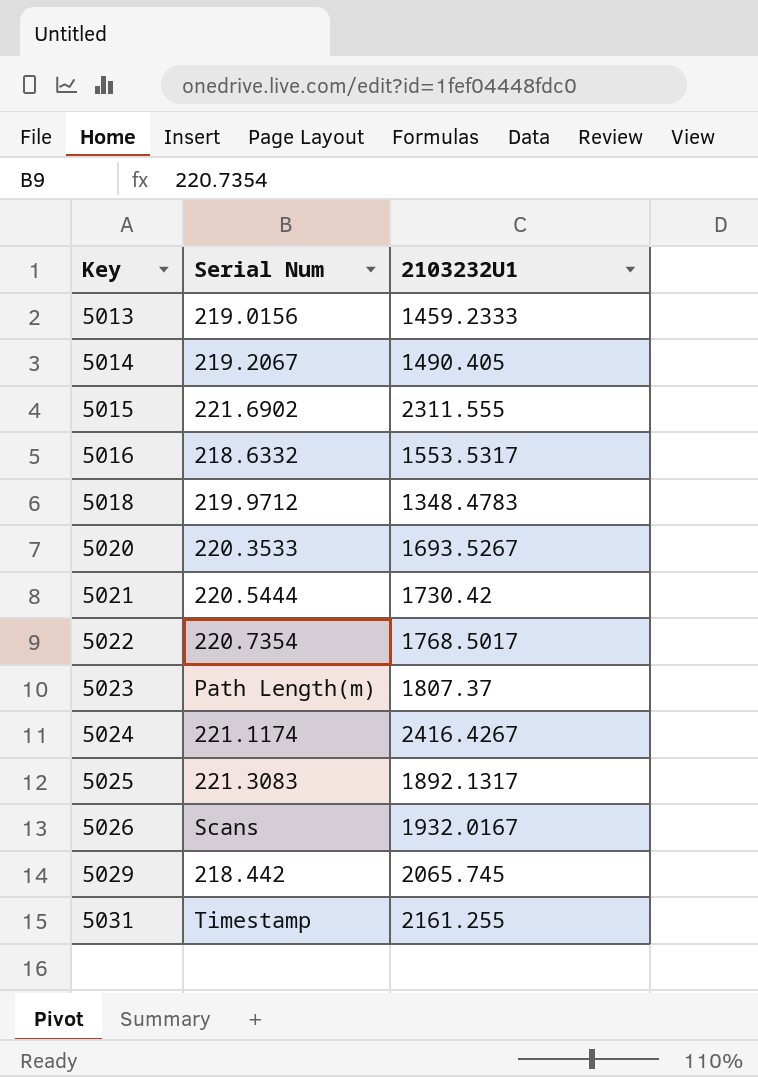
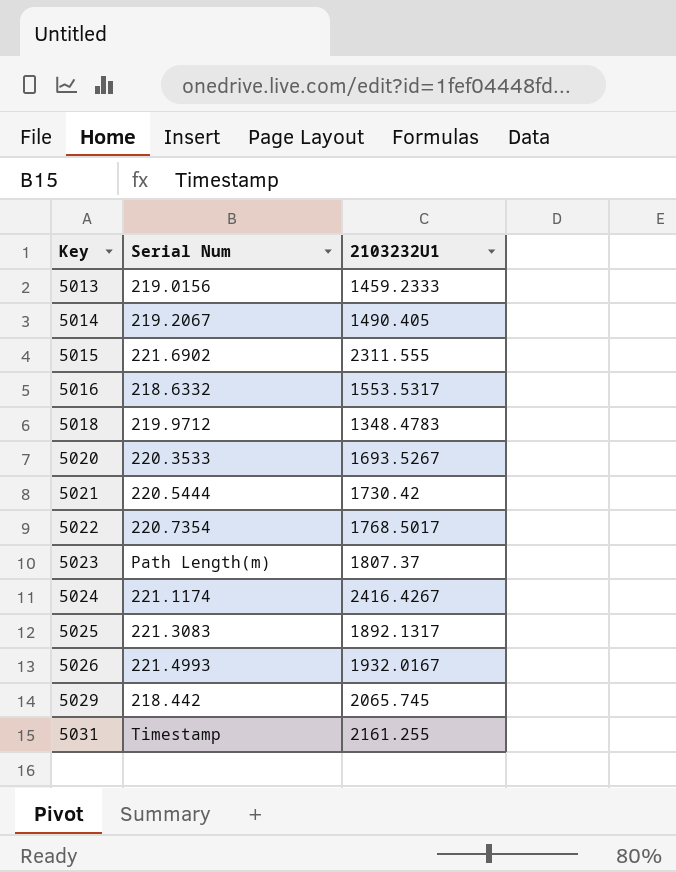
5026 | Serial Num: Scans -> 221.4993

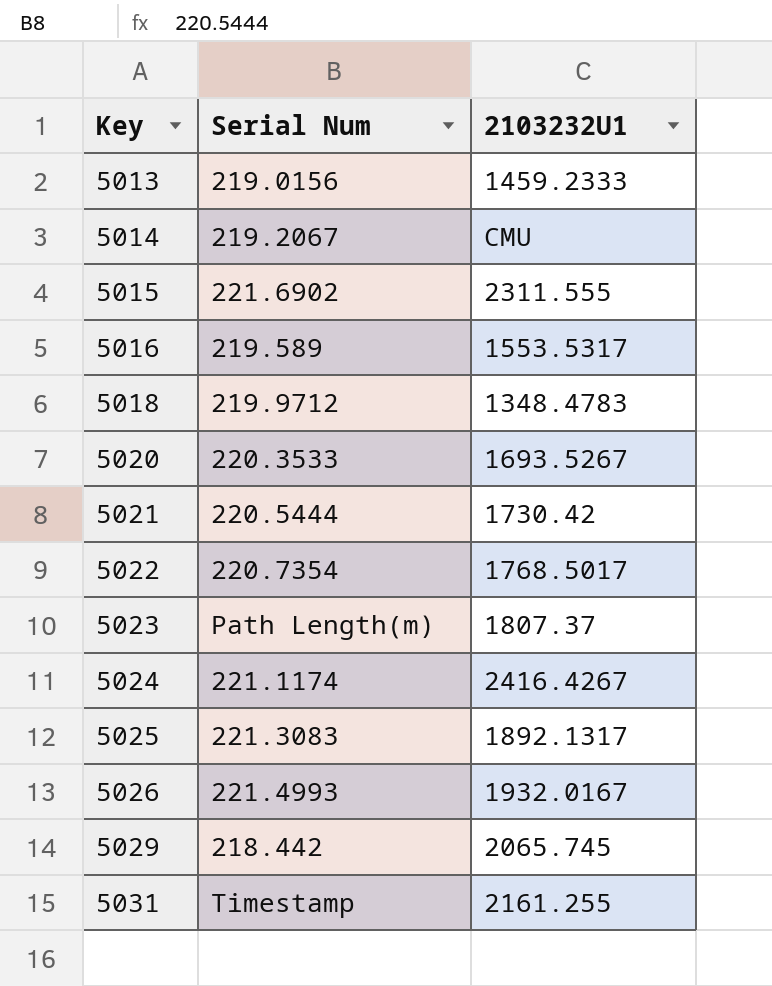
5014 | 2103232U1: 1490.405 -> CMU
5016 | Serial Num: 218.6332 -> 219.589

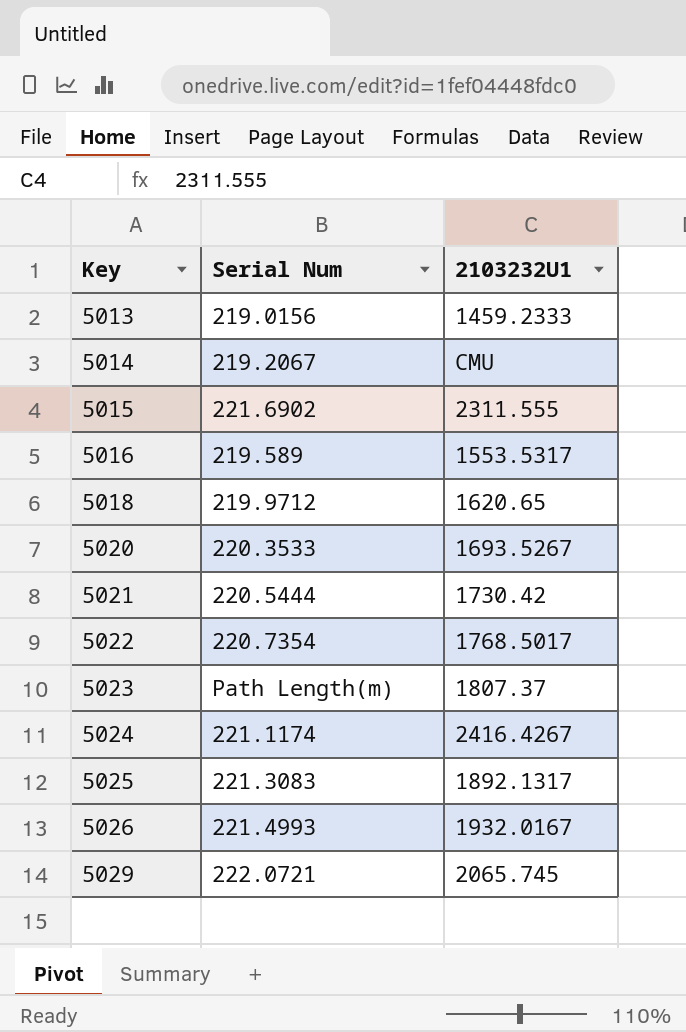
row 5031: Timestamp | 2161.255 -> none
5018 | 2103232U1: 1348.4783 -> 1620.65
5029 | Serial Num: 218.442 -> 222.0721

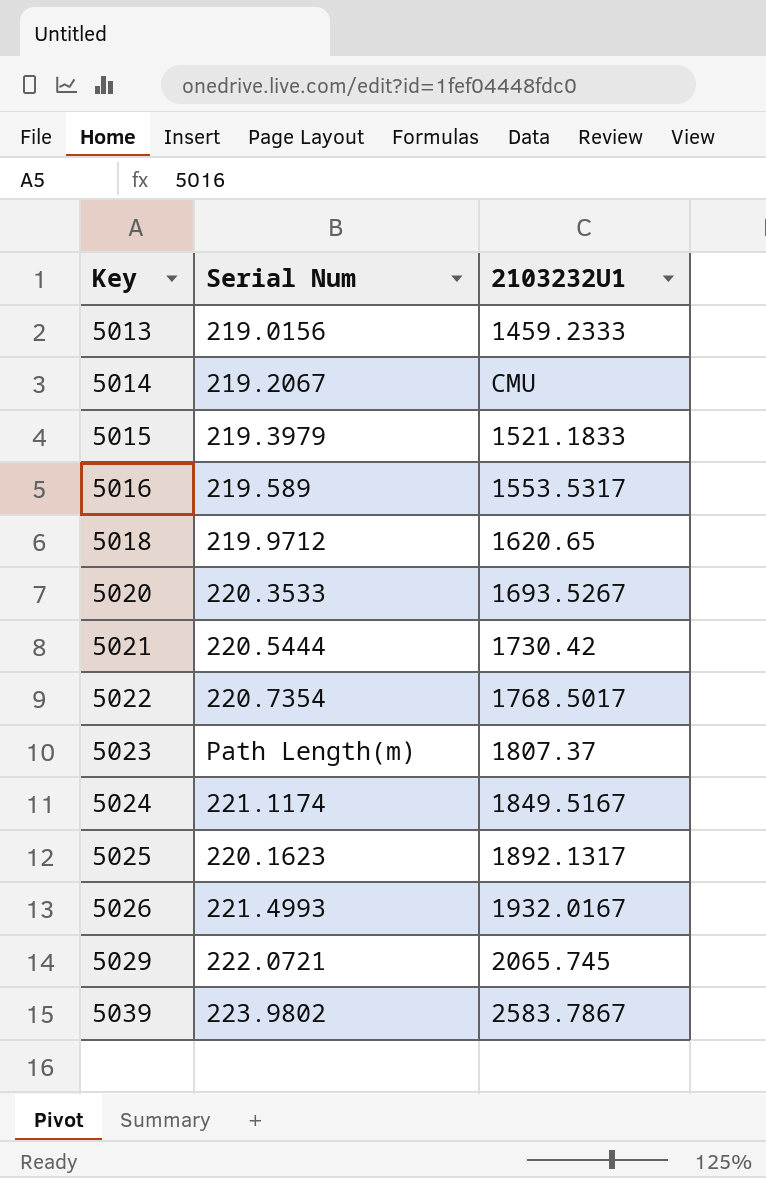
5015 | Serial Num: 221.6902 -> 219.3979
5015 | 2103232U1: 2311.555 -> 1521.1833
5024 | 2103232U1: 2416.4267 -> 1849.5167
5025 | Serial Num: 221.3083 -> 220.1623
row 5039: none -> 223.9802 | 2583.7867

